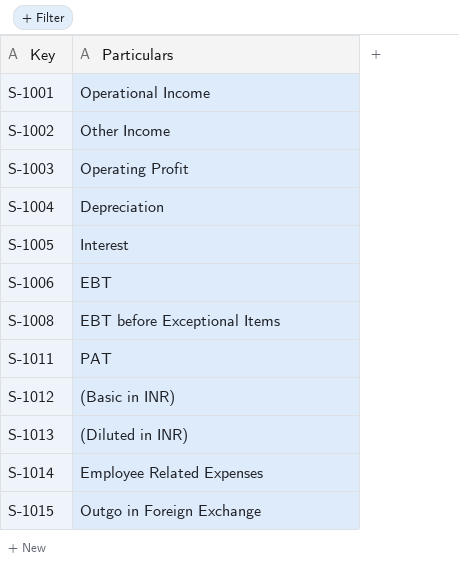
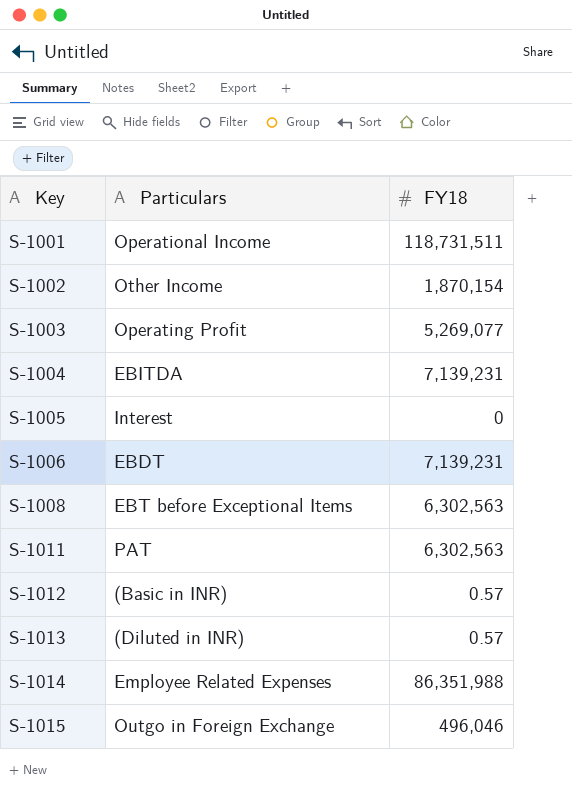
column FY18 | position: none -> 3
S-1004 | Particulars: Depreciation -> EBITDA
S-1006 | Particulars: EBT -> EBDT

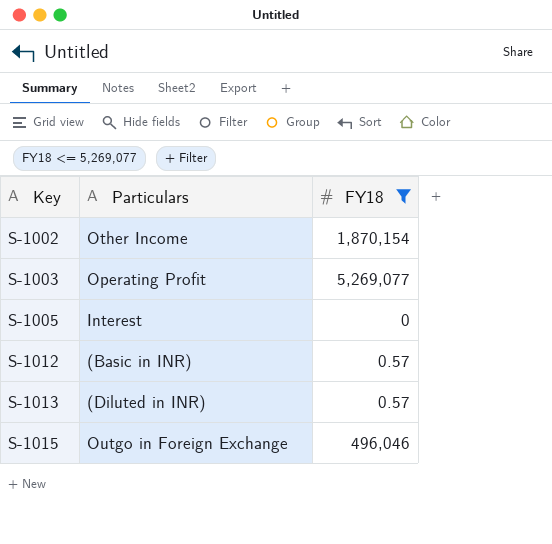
filter: none -> FY18 <= 5,269,077

